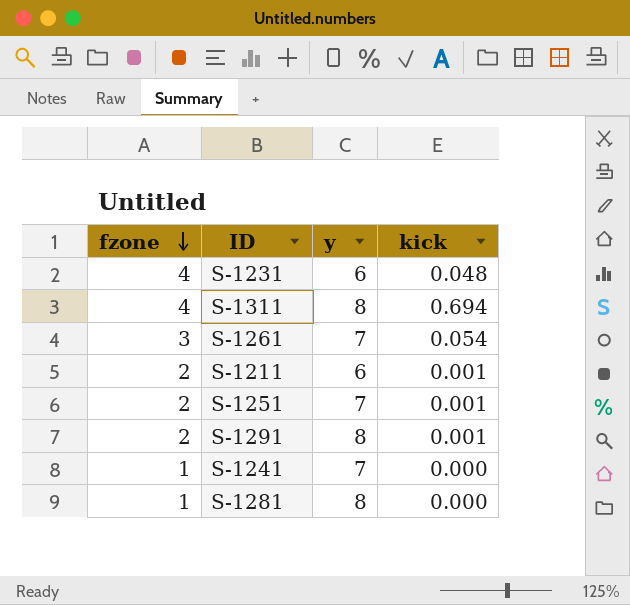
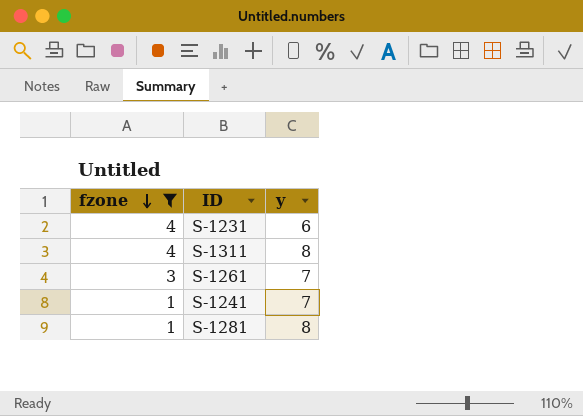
filter: none -> fzone != 2
column kick | position: 4 -> none

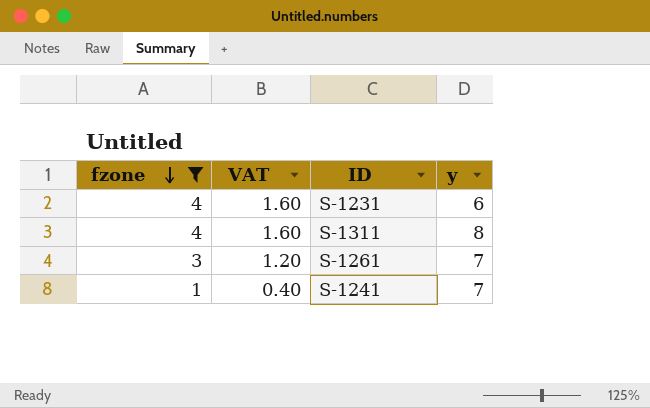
column VAT | formula: none -> [fzone] * 0.4
row S-1281: 1 | 8 -> none

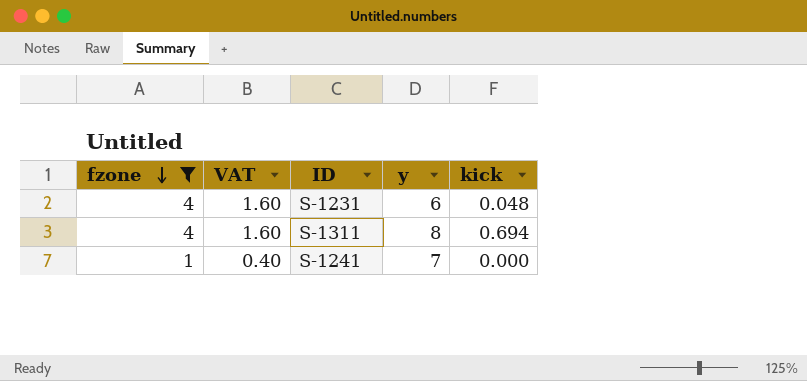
column kick | position: none -> 5
row S-1261: 3 | 1.20 | 7 -> none

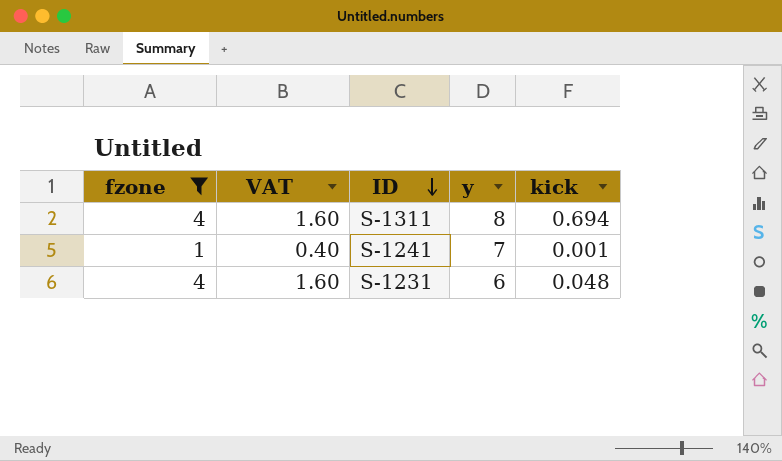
row order: fzone descending -> ID descending
S-1241 | kick: 0.000 -> 0.001

